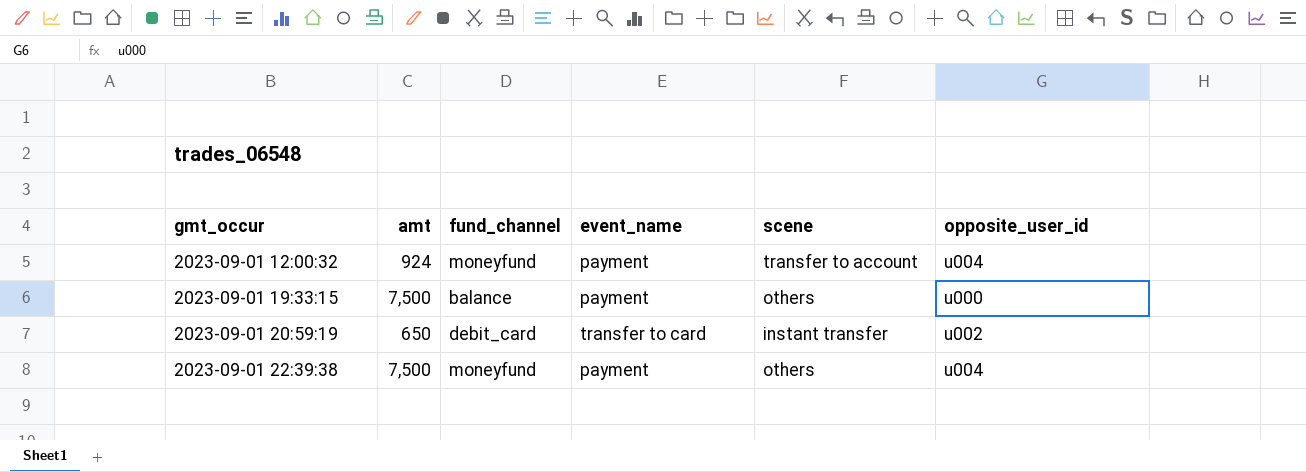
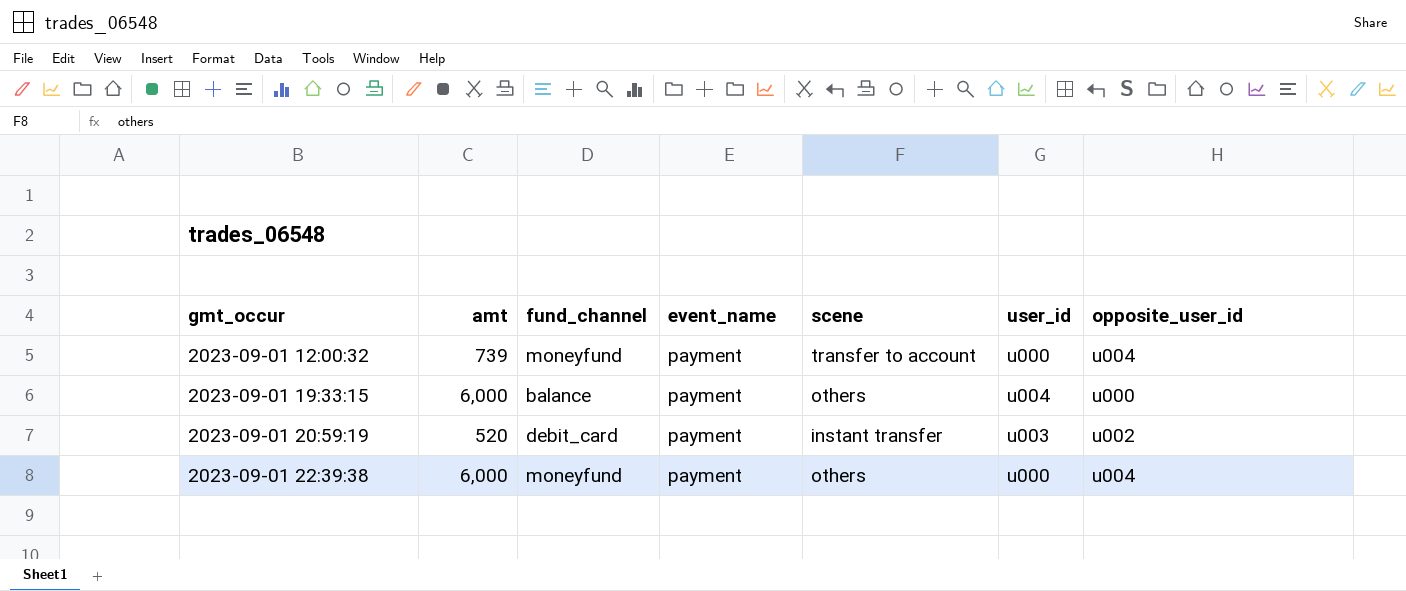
column user_id | position: none -> 6
2023-09-01 12:00:32 | amt: 924 -> 739
2023-09-01 19:33:15 | amt: 7,500 -> 6,000
2023-09-01 20:59:19 | amt: 650 -> 520
2023-09-01 20:59:19 | event_name: transfer to card -> payment
2023-09-01 22:39:38 | amt: 7,500 -> 6,000

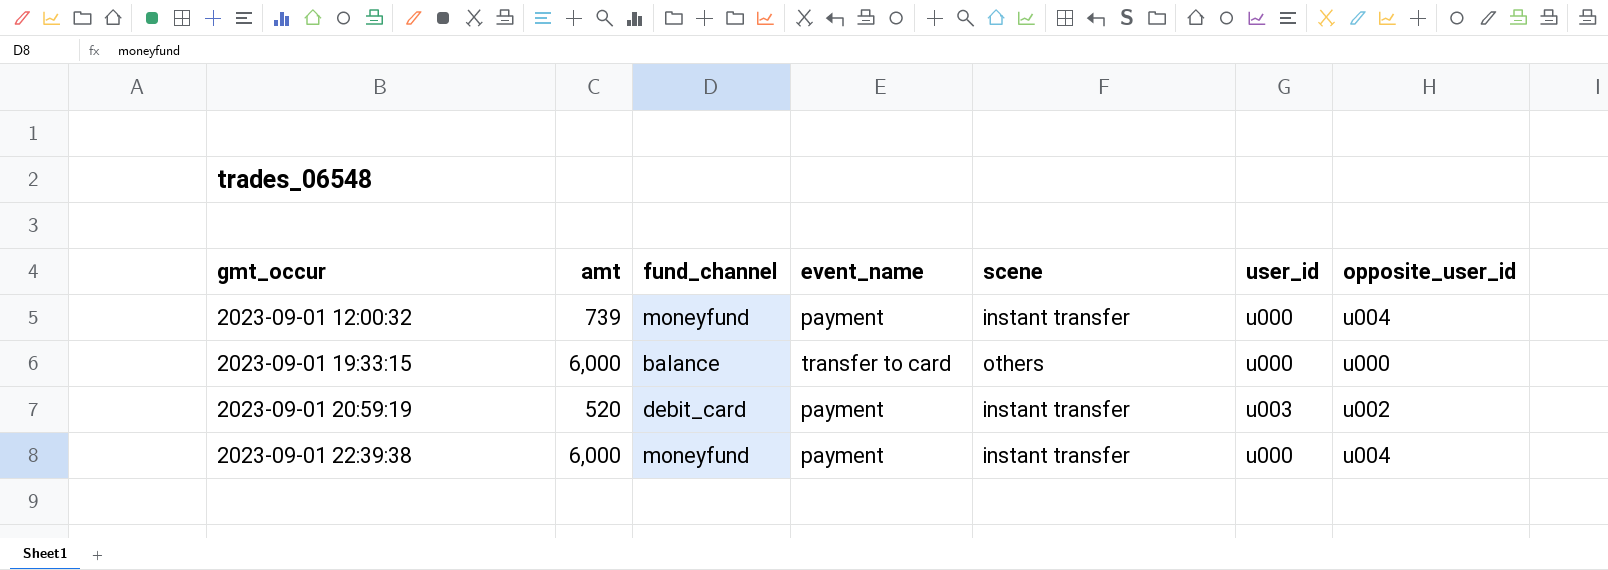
2023-09-01 12:00:32 | scene: transfer to account -> instant transfer
2023-09-01 19:33:15 | event_name: payment -> transfer to card
2023-09-01 19:33:15 | user_id: u004 -> u000
2023-09-01 22:39:38 | scene: others -> instant transfer

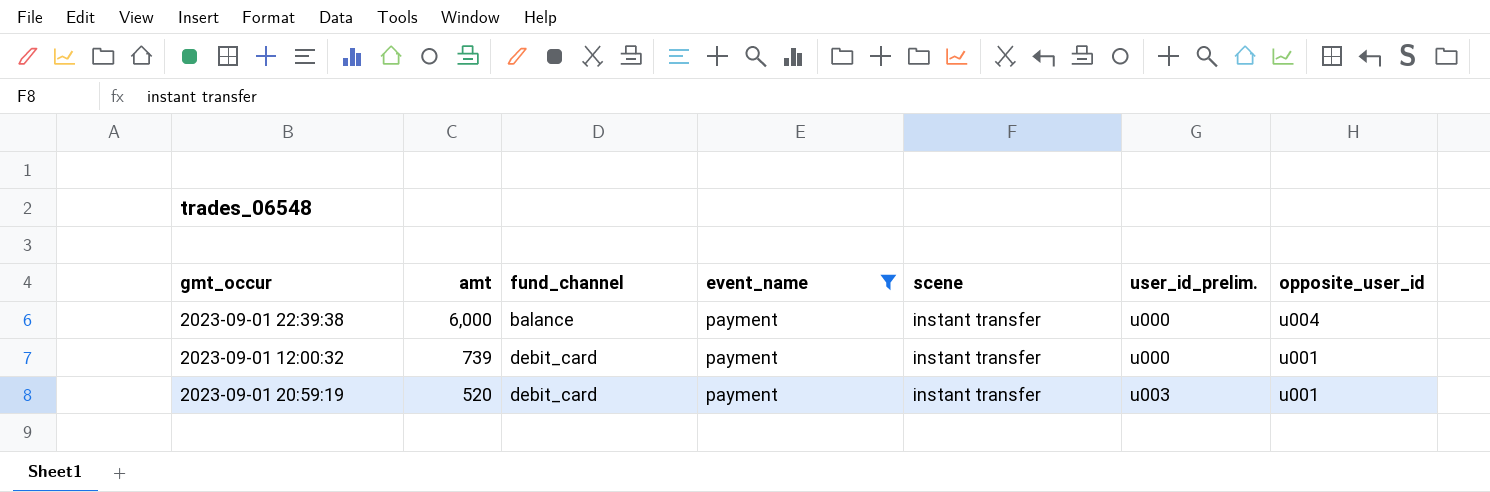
filter: none -> event_name = payment
row order: gmt_occur ascending -> amt descending
column name: user_id -> user_id_prelim.
2023-09-01 22:39:38 | fund_channel: moneyfund -> balance
2023-09-01 12:00:32 | fund_channel: moneyfund -> debit_card
2023-09-01 12:00:32 | opposite_user_id: u004 -> u001
2023-09-01 20:59:19 | opposite_user_id: u002 -> u001

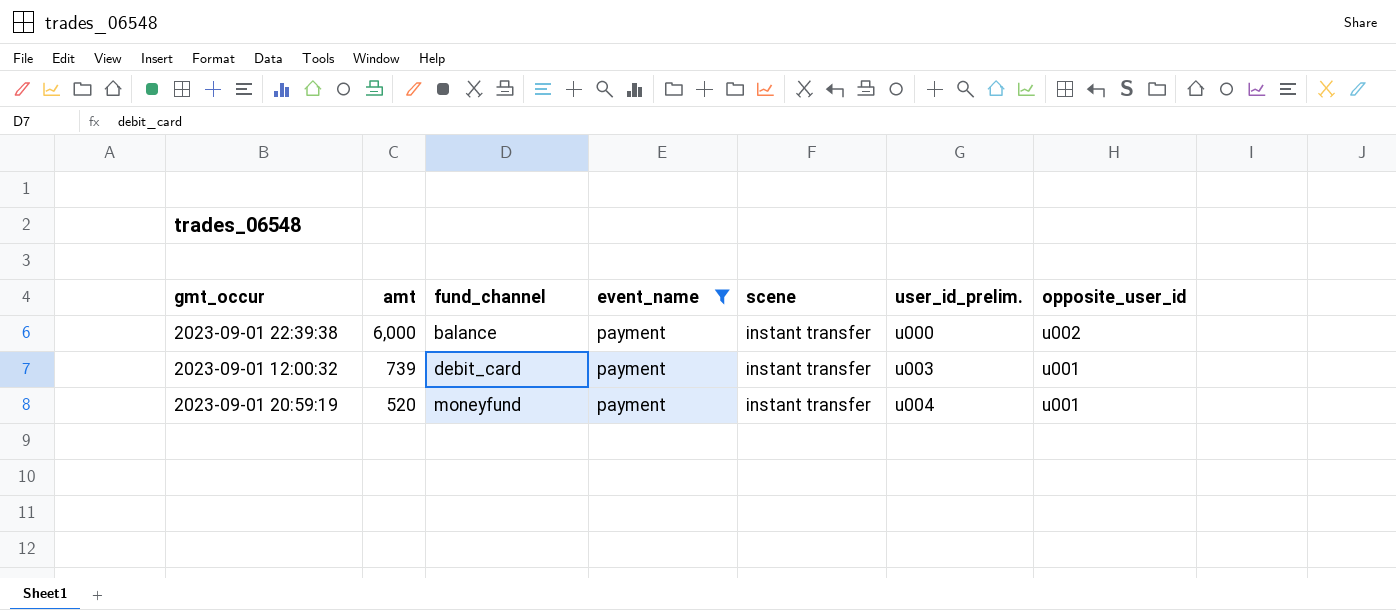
2023-09-01 22:39:38 | opposite_user_id: u004 -> u002
2023-09-01 12:00:32 | user_id_prelim.: u000 -> u003
2023-09-01 20:59:19 | fund_channel: debit_card -> moneyfund
2023-09-01 20:59:19 | user_id_prelim.: u003 -> u004

